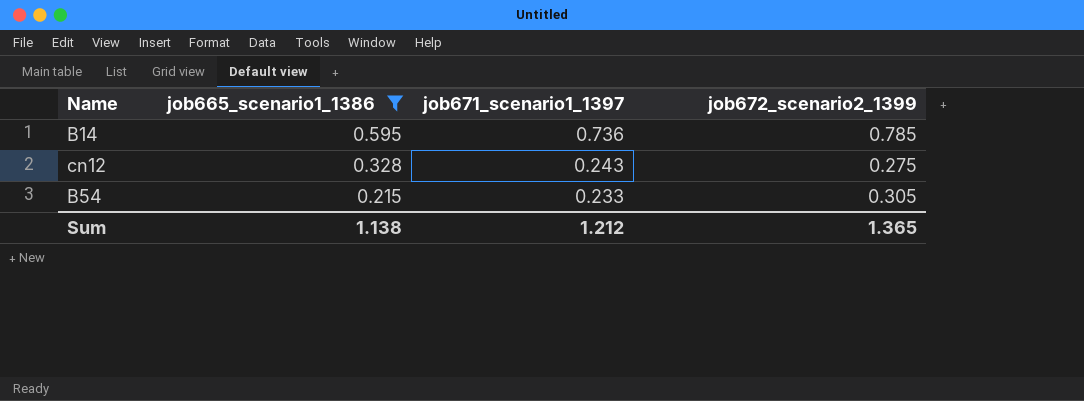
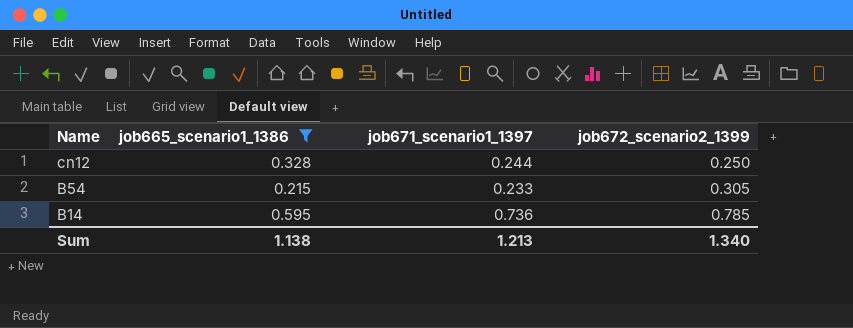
row order: job665_scenario1_1386 descending -> Name descending
cn12 | job671_scenario1_1397: 0.243 -> 0.244
cn12 | job672_scenario2_1399: 0.275 -> 0.250
Sum | job671_scenario1_1397: 1.212 -> 1.213
Sum | job672_scenario2_1399: 1.365 -> 1.340

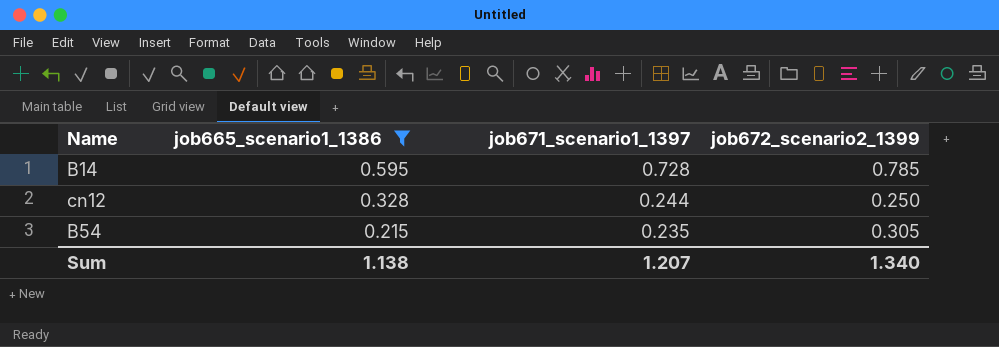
row order: Name descending -> job665_scenario1_1386 descending
B14 | job671_scenario1_1397: 0.736 -> 0.728
B54 | job671_scenario1_1397: 0.233 -> 0.235
Sum | job671_scenario1_1397: 1.213 -> 1.207

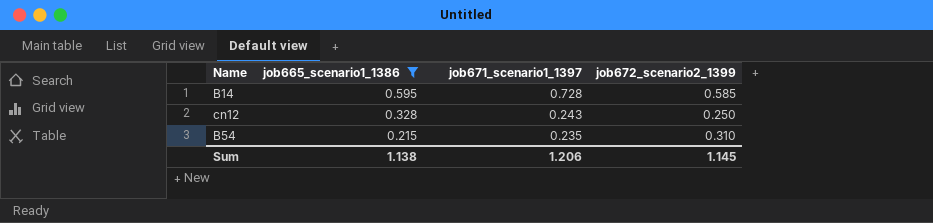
B14 | job672_scenario2_1399: 0.785 -> 0.585
cn12 | job671_scenario1_1397: 0.244 -> 0.243
B54 | job672_scenario2_1399: 0.305 -> 0.310
Sum | job671_scenario1_1397: 1.207 -> 1.206
Sum | job672_scenario2_1399: 1.340 -> 1.145

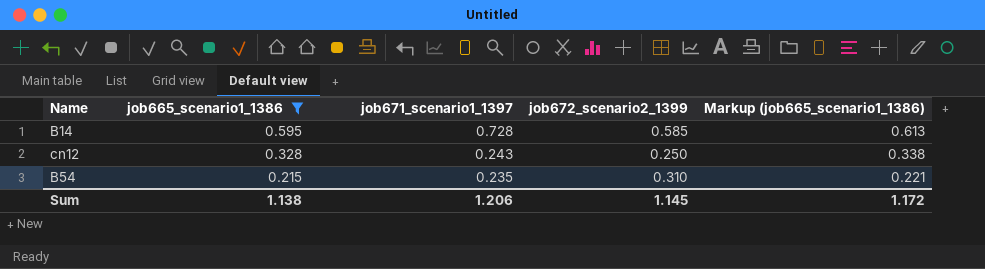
column Markup (job665_scenario1_1386) | formula: none -> [job665_scenario1_1386] * 1.03

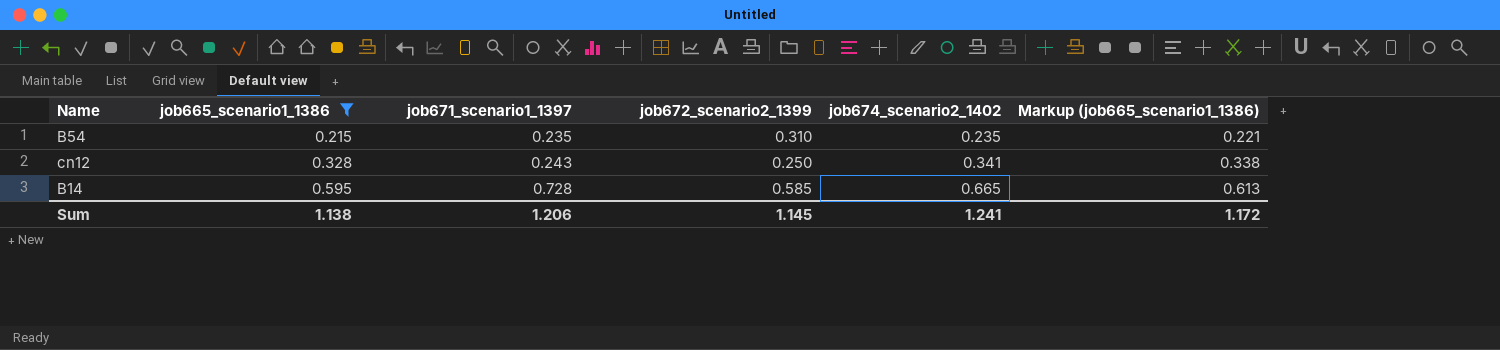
row order: job665_scenario1_1386 descending -> job665_scenario1_1386 ascending
column job674_scenario2_1402 | position: none -> 5

